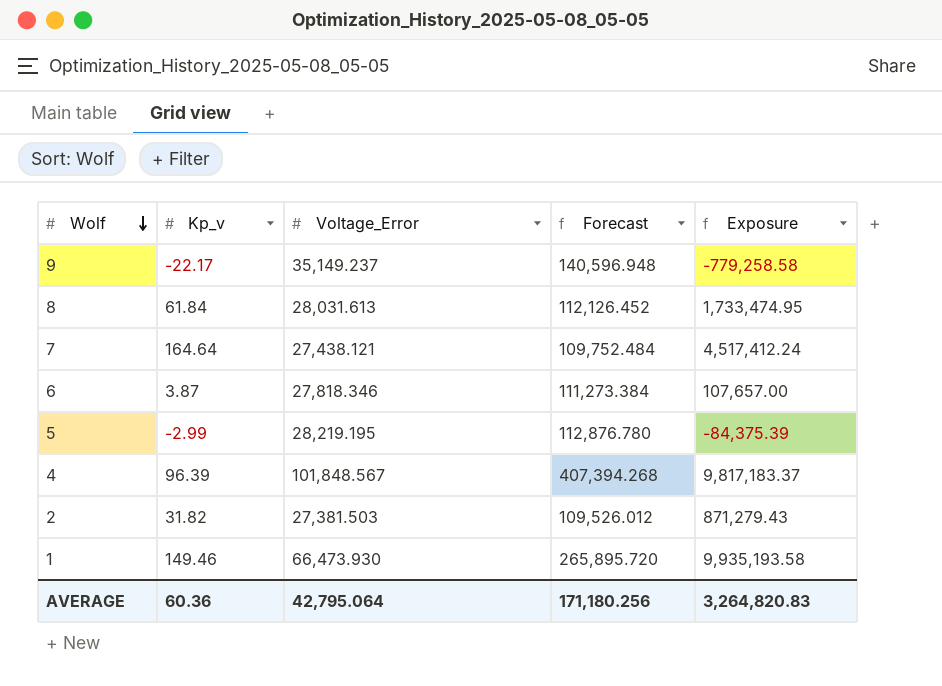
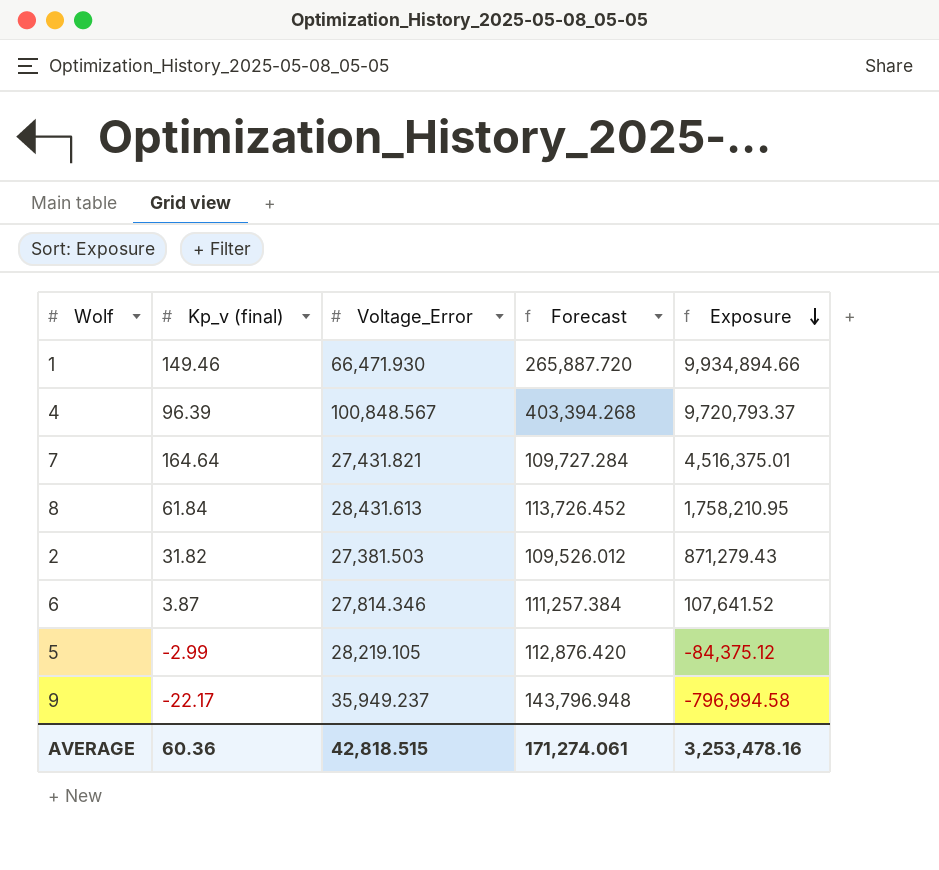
row order: Wolf descending -> Exposure descending
column name: Kp_v -> Kp_v (final)
1 | Voltage_Error: 66,473.930 -> 66,471.930
1 | Forecast: 265,895.720 -> 265,887.720
1 | Exposure: 9,935,193.58 -> 9,934,894.66
4 | Voltage_Error: 101,848.567 -> 100,848.567
4 | Forecast: 407,394.268 -> 403,394.268
4 | Exposure: 9,817,183.37 -> 9,720,793.37
7 | Voltage_Error: 27,438.121 -> 27,431.821
7 | Forecast: 109,752.484 -> 109,727.284
7 | Exposure: 4,517,412.24 -> 4,516,375.01
8 | Voltage_Error: 28,031.613 -> 28,431.613
8 | Forecast: 112,126.452 -> 113,726.452
8 | Exposure: 1,733,474.95 -> 1,758,210.95
6 | Voltage_Error: 27,818.346 -> 27,814.346
6 | Forecast: 111,273.384 -> 111,257.384
6 | Exposure: 107,657.00 -> 107,641.52
5 | Voltage_Error: 28,219.195 -> 28,219.105
5 | Forecast: 112,876.780 -> 112,876.420
5 | Exposure: -84,375.39 -> -84,375.12
9 | Voltage_Error: 35,149.237 -> 35,949.237
9 | Forecast: 140,596.948 -> 143,796.948
9 | Exposure: -779,258.58 -> -796,994.58
AVERAGE | Voltage_Error: 42,795.064 -> 42,818.515
AVERAGE | Forecast: 171,180.256 -> 171,274.061
AVERAGE | Exposure: 3,264,820.83 -> 3,253,478.16

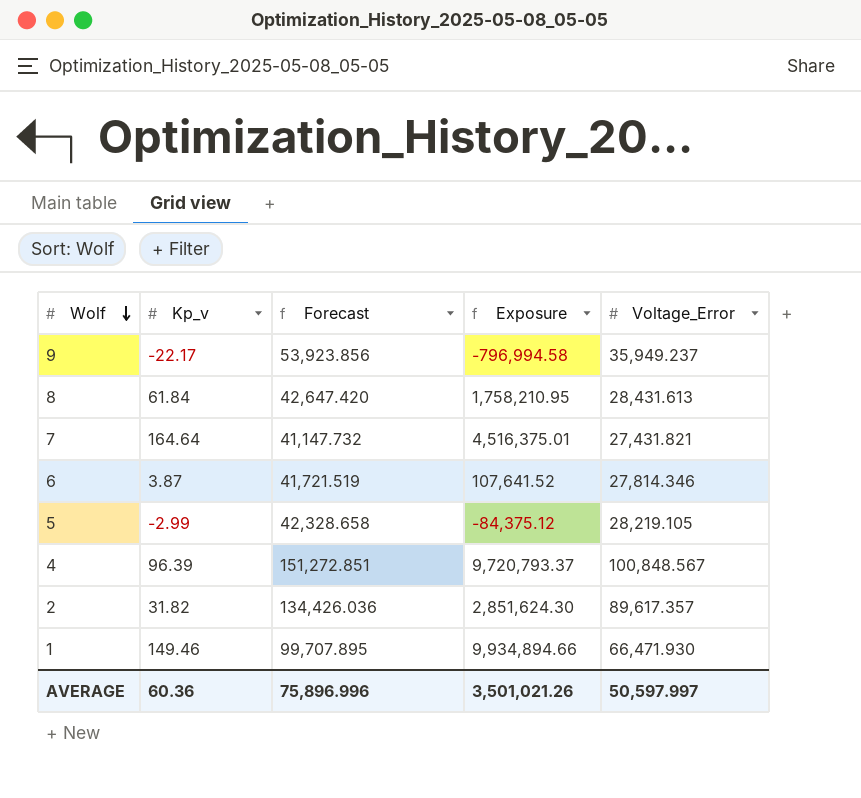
row order: Exposure descending -> Wolf descending
column name: Kp_v (final) -> Kp_v
column Forecast | formula: [Voltage_Error] * 4 -> [Voltage_Error] * 1.5
column Voltage_Error | position: 3 -> 5
2 | Exposure: 871,279.43 -> 2,851,624.30
2 | Voltage_Error: 27,381.503 -> 89,617.357
AVERAGE | Forecast: 171,274.061 -> 75,896.996
AVERAGE | Exposure: 3,253,478.16 -> 3,501,021.26
AVERAGE | Voltage_Error: 42,818.515 -> 50,597.997

